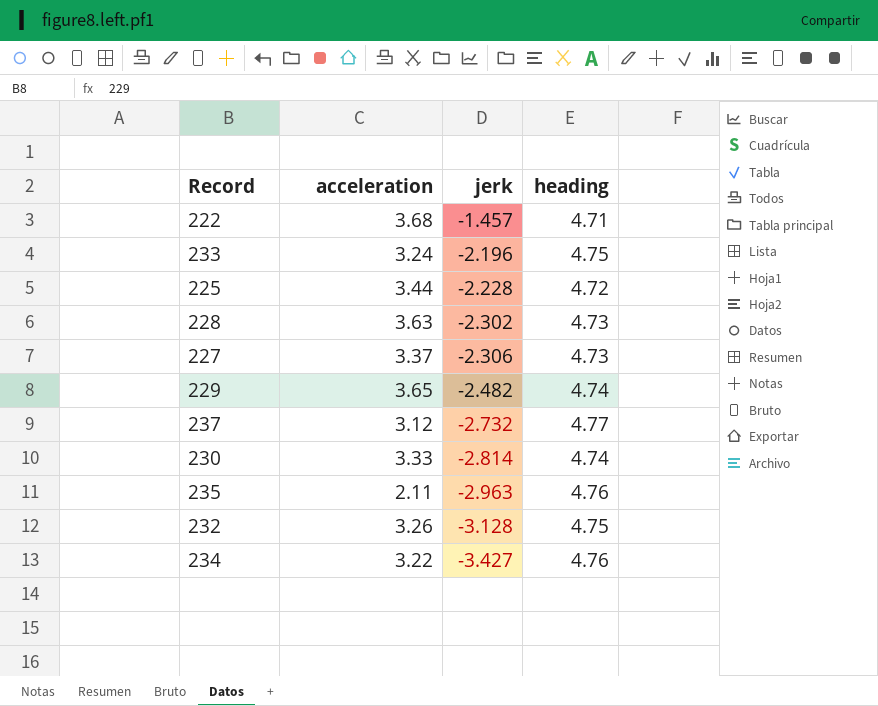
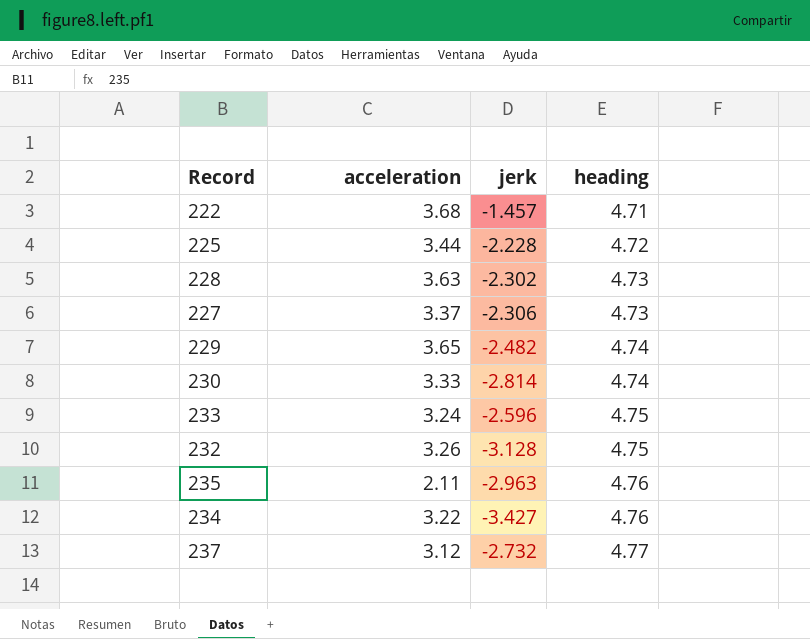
row order: jerk descending -> heading ascending
233 | jerk: -2.196 -> -2.596

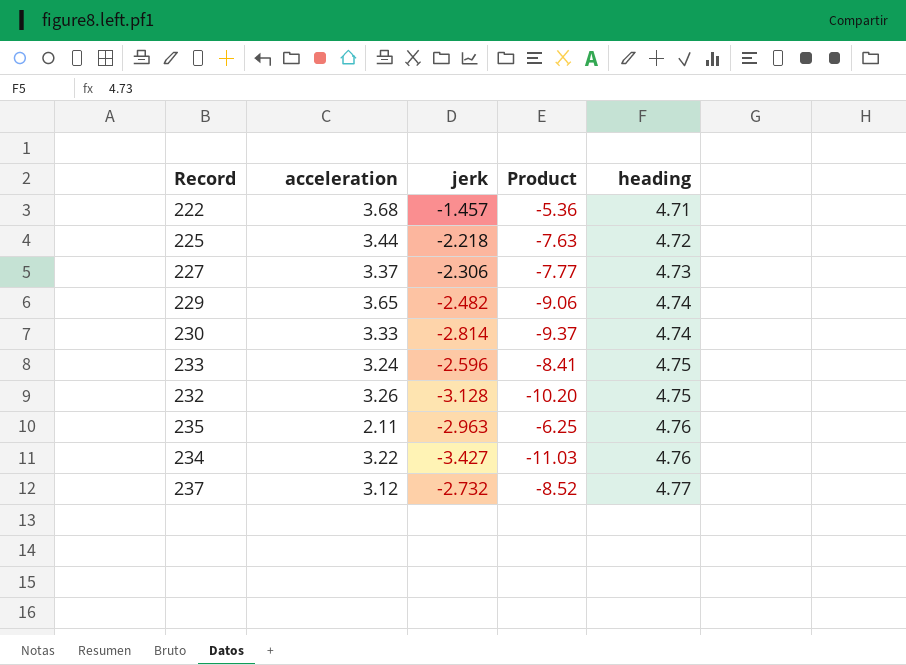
column Product | formula: none -> [acceleration] * [jerk]
row 228: 3.63 | -2.302 | 4.73 -> none
225 | jerk: -2.228 -> -2.218

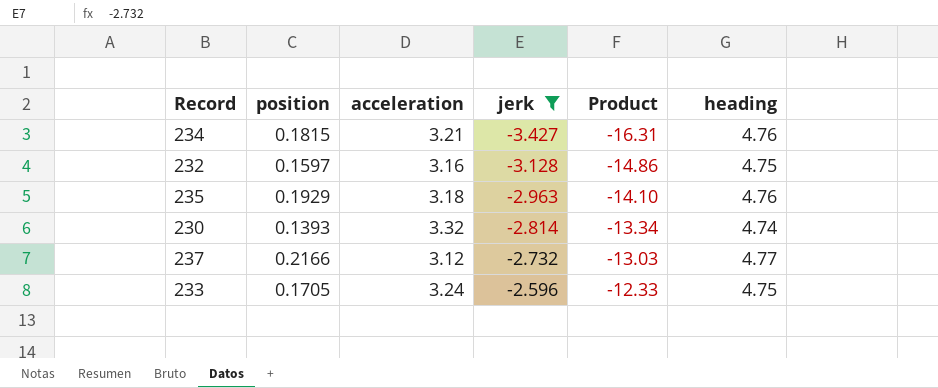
filter: none -> jerk <= -2.596
row order: heading ascending -> jerk ascending
column position | position: none -> 2
column Product | formula: [acceleration] * [jerk] -> [jerk] * [heading]
234 | acceleration: 3.22 -> 3.21
232 | acceleration: 3.26 -> 3.16
235 | acceleration: 2.11 -> 3.18
230 | acceleration: 3.33 -> 3.32

